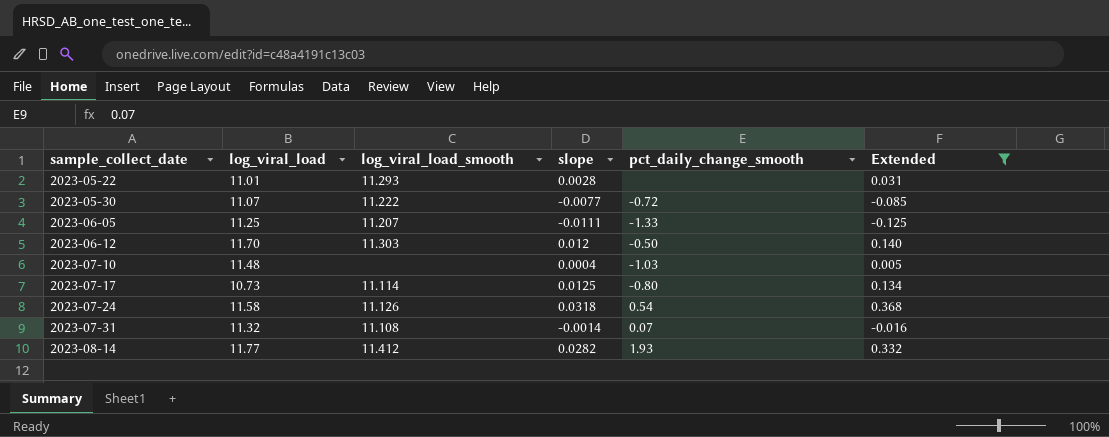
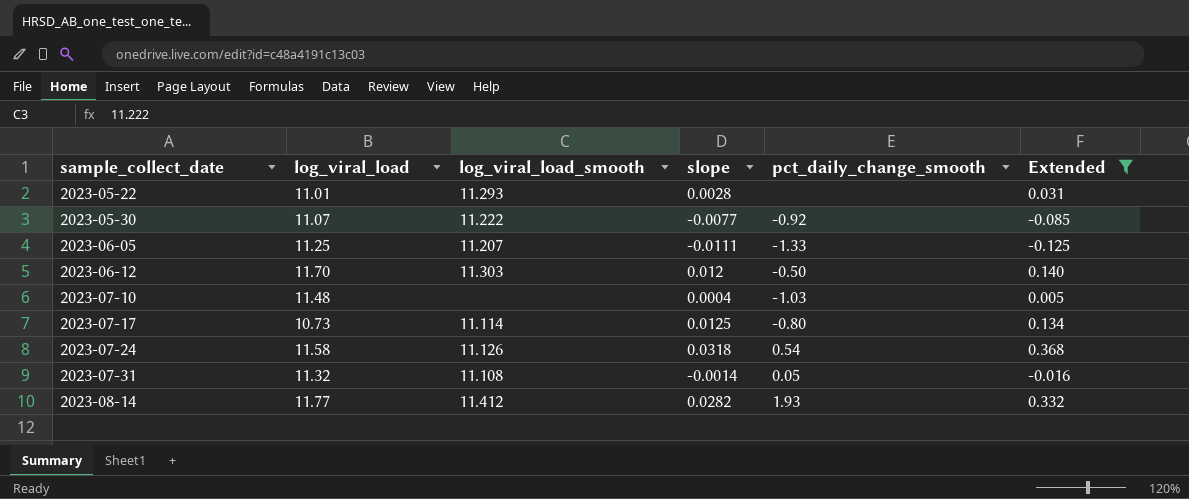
2023-05-30 | pct_daily_change_smooth: -0.72 -> -0.92
2023-07-31 | pct_daily_change_smooth: 0.07 -> 0.05

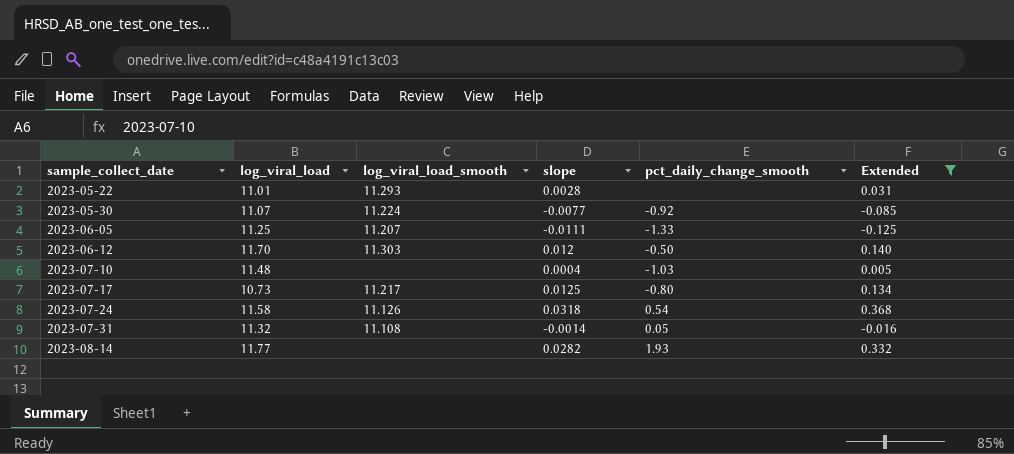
2023-05-30 | log_viral_load_smooth: 11.222 -> 11.224
2023-07-17 | log_viral_load_smooth: 11.114 -> 11.217
2023-08-14 | log_viral_load_smooth: 11.412 -> none

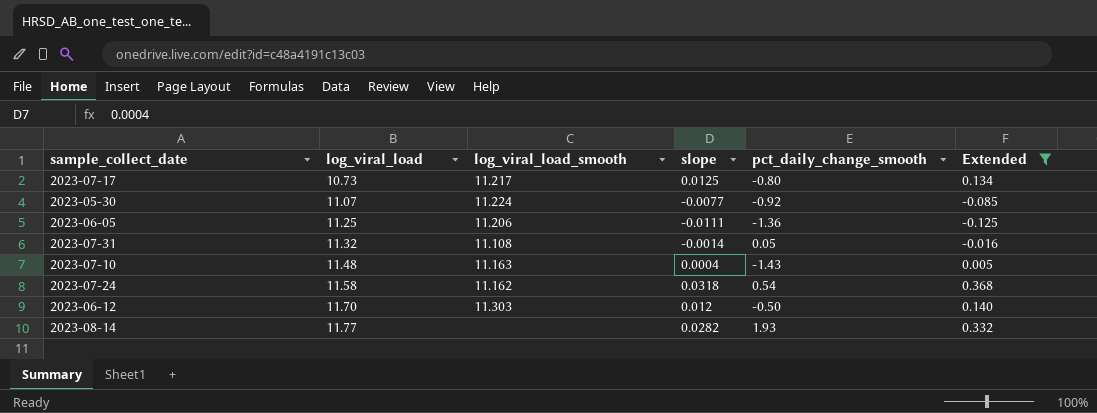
row order: sample_collect_date ascending -> log_viral_load ascending
row 2023-05-22: 11.01 | 11.293 | 0.0028 | none | 0.031 -> none
2023-06-05 | log_viral_load_smooth: 11.207 -> 11.206
2023-06-05 | pct_daily_change_smooth: -1.33 -> -1.36
2023-07-10 | log_viral_load_smooth: none -> 11.163
2023-07-10 | pct_daily_change_smooth: -1.03 -> -1.43
2023-07-24 | log_viral_load_smooth: 11.126 -> 11.162

